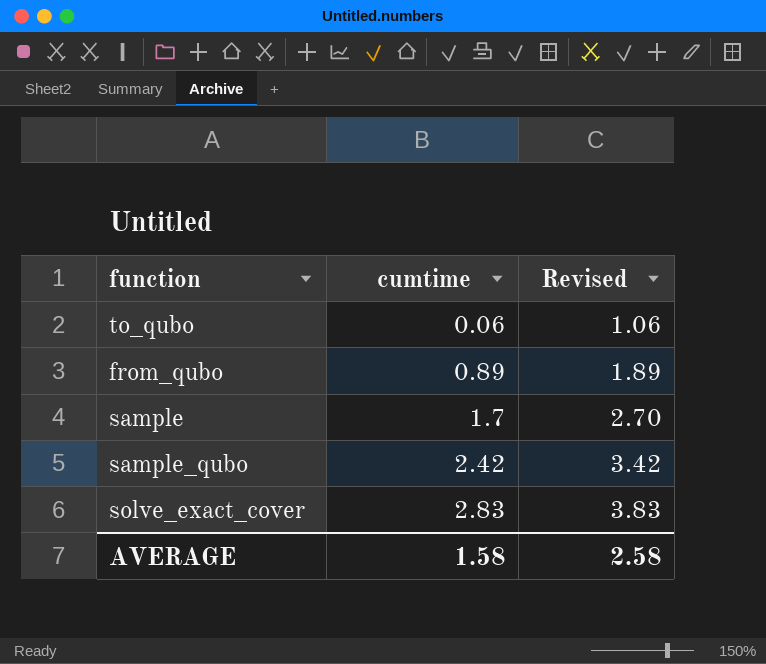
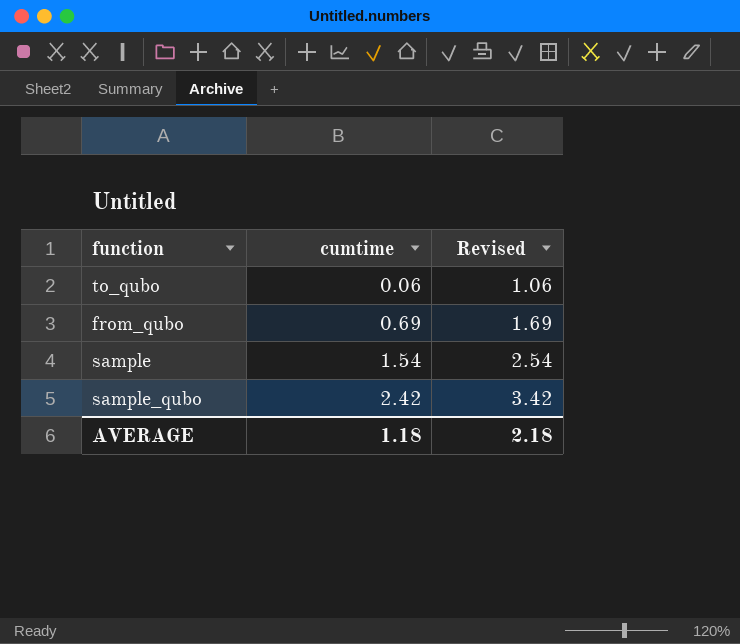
row solve_exact_cover: 2.83 | 3.83 -> none
from_qubo | cumtime: 0.89 -> 0.69
from_qubo | Revised: 1.89 -> 1.69
sample | cumtime: 1.7 -> 1.54
sample | Revised: 2.70 -> 2.54
AVERAGE | cumtime: 1.58 -> 1.18
AVERAGE | Revised: 2.58 -> 2.18

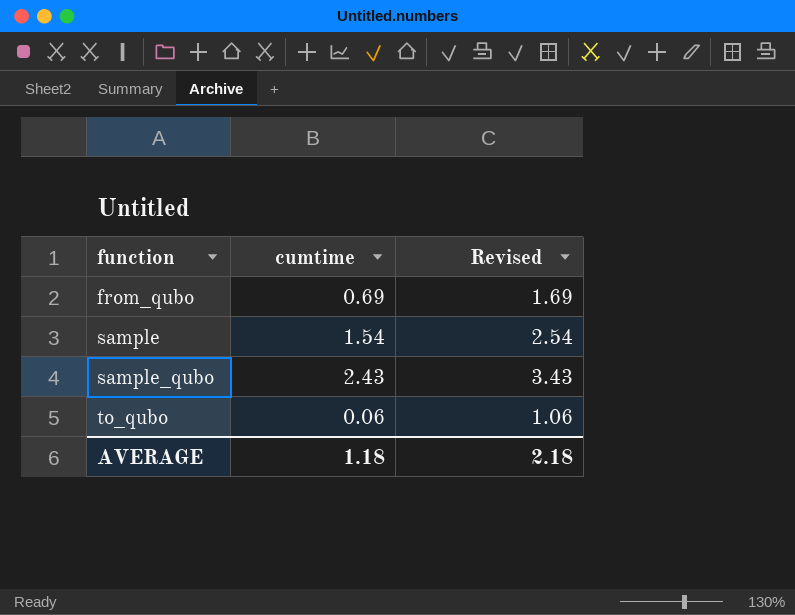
row order: cumtime ascending -> function ascending
sample_qubo | cumtime: 2.42 -> 2.43
sample_qubo | Revised: 3.42 -> 3.43

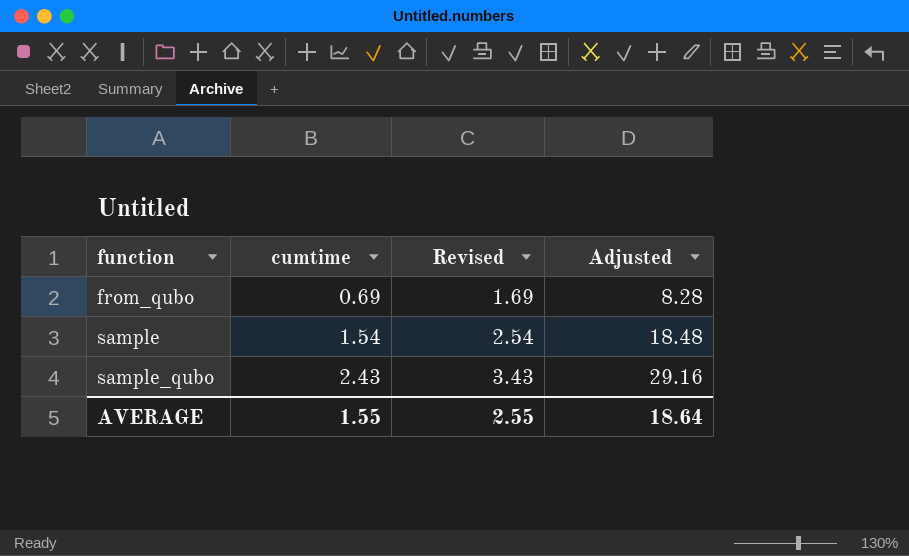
column Adjusted | formula: none -> [cumtime] * 12
row to_qubo: 0.06 | 1.06 -> none
AVERAGE | cumtime: 1.18 -> 1.55
AVERAGE | Revised: 2.18 -> 2.55

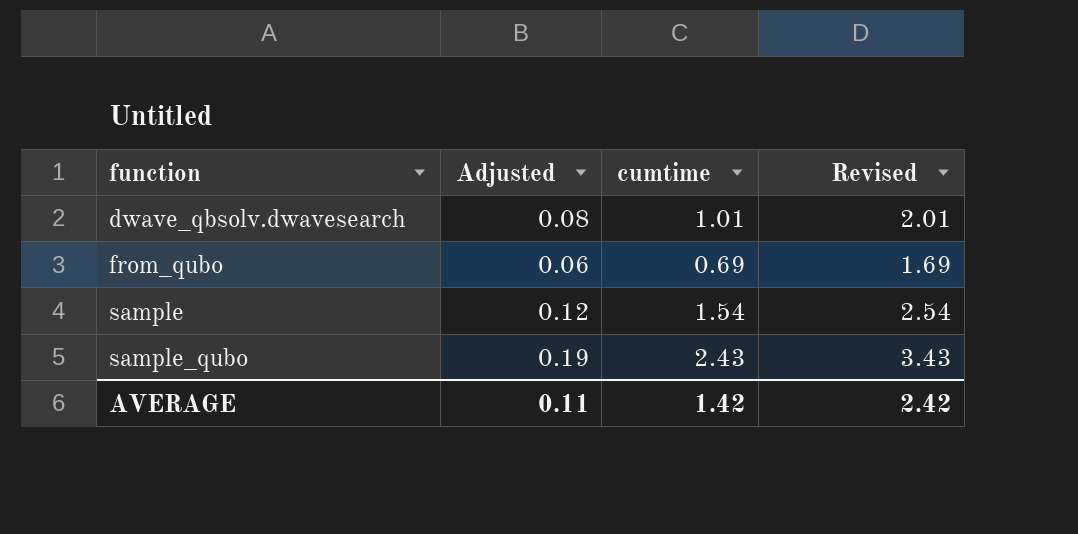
column Adjusted | formula: [cumtime] * 12 -> [cumtime] * 0.08
column Adjusted | position: 4 -> 2
row dwave_qbsolv.dwavesearch: none -> 0.08 | 1.01 | 2.01
AVERAGE | Adjusted: 18.64 -> 0.11
AVERAGE | cumtime: 1.55 -> 1.42
AVERAGE | Revised: 2.55 -> 2.42

